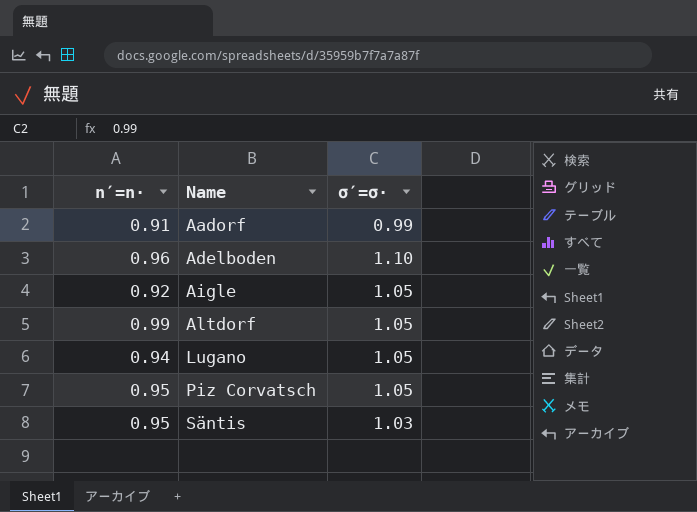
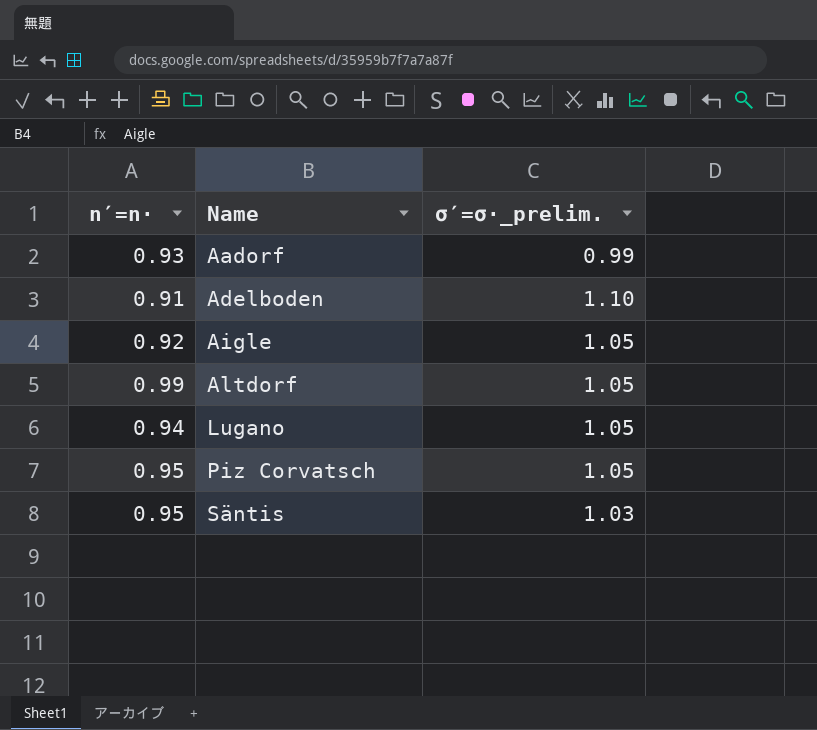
column name: σ′=σ⋅ -> σ′=σ⋅_prelim.
Aadorf | n′=n⋅: 0.91 -> 0.93
Adelboden | n′=n⋅: 0.96 -> 0.91

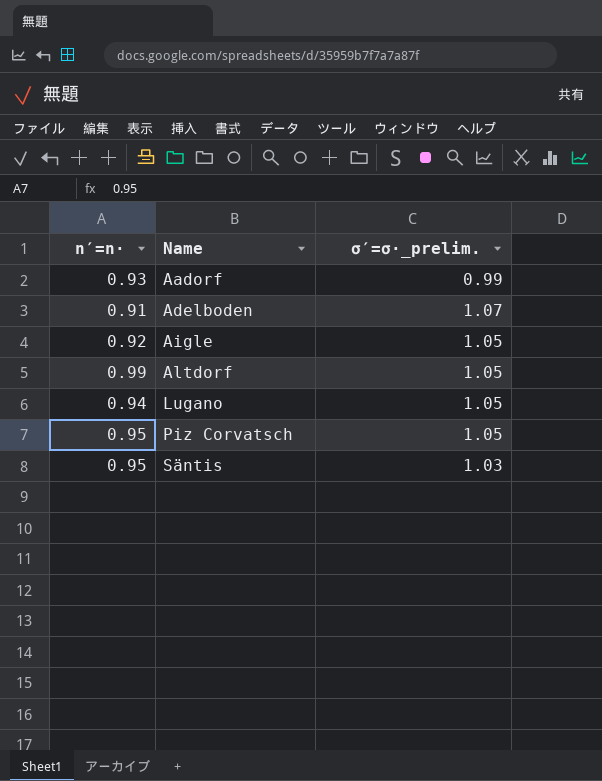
Adelboden | σ′=σ⋅_prelim.: 1.10 -> 1.07

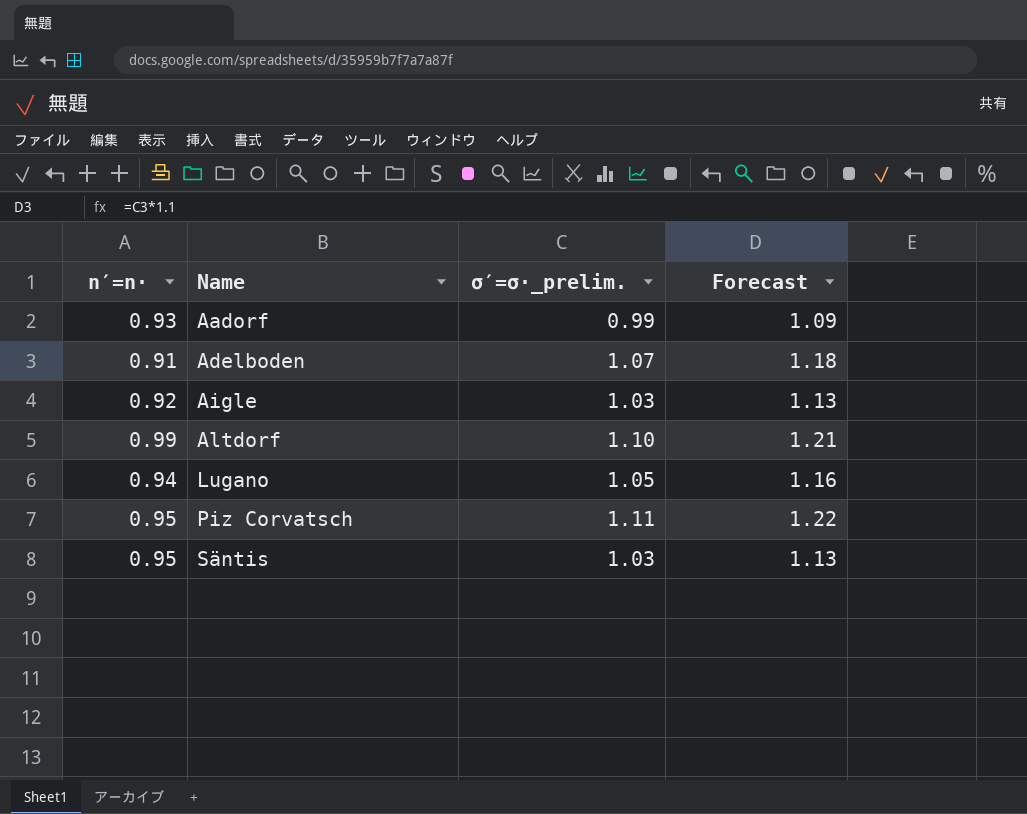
column Forecast | formula: none -> [σ′=σ⋅_prelim.] * 1.1
Aigle | σ′=σ⋅_prelim.: 1.05 -> 1.03
Altdorf | σ′=σ⋅_prelim.: 1.05 -> 1.10
Piz Corvatsch | σ′=σ⋅_prelim.: 1.05 -> 1.11

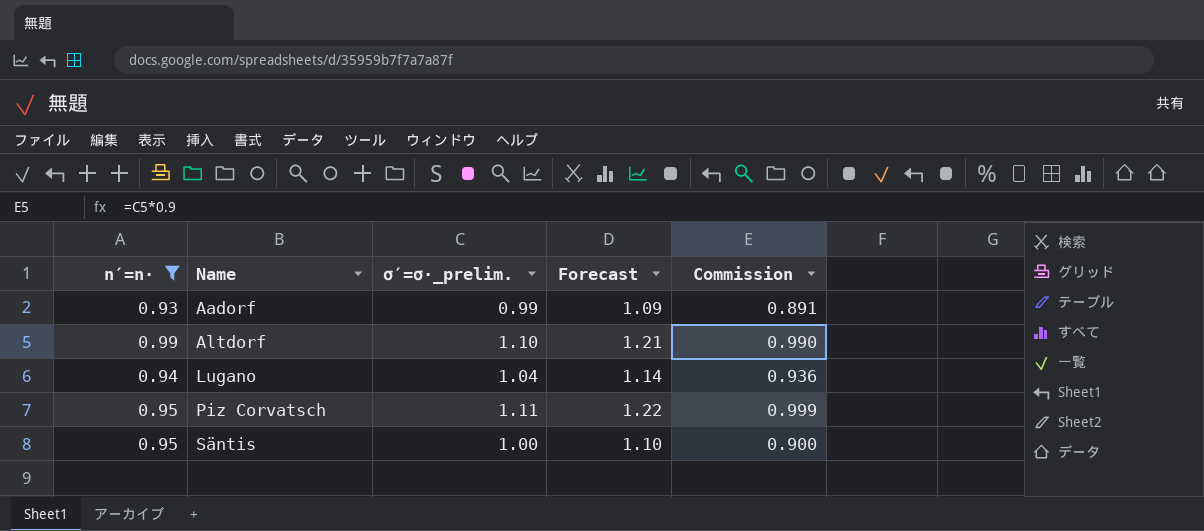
filter: none -> n′=n⋅ >= 0.93
column Commission | formula: none -> [σ′=σ⋅_prelim.] * 0.9
Lugano | σ′=σ⋅_prelim.: 1.05 -> 1.04
Lugano | Forecast: 1.16 -> 1.14
Säntis | σ′=σ⋅_prelim.: 1.03 -> 1.00
Säntis | Forecast: 1.13 -> 1.10

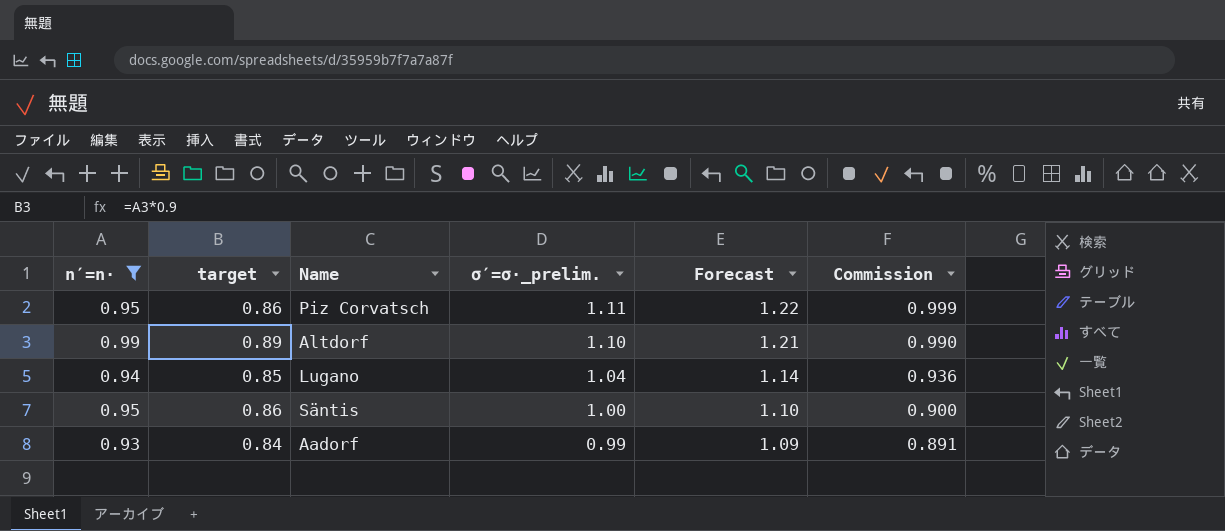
row order: Name ascending -> σ′=σ⋅_prelim. descending
column target | formula: none -> [n′=n⋅] * 0.9

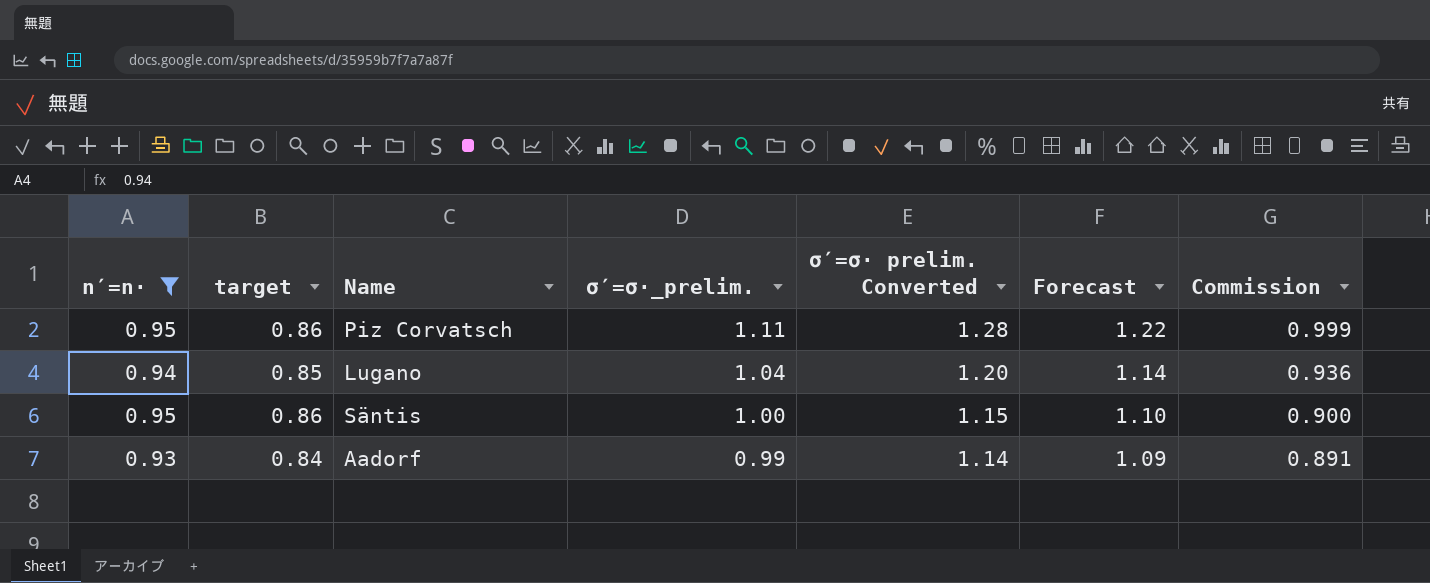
column σ′=σ⋅ prelim. Converted | formula: none -> [σ′=σ⋅_prelim.] * 1.15
row Altdorf: 0.99 | 0.89 | 1.10 | 1.21 | 0.990 -> none

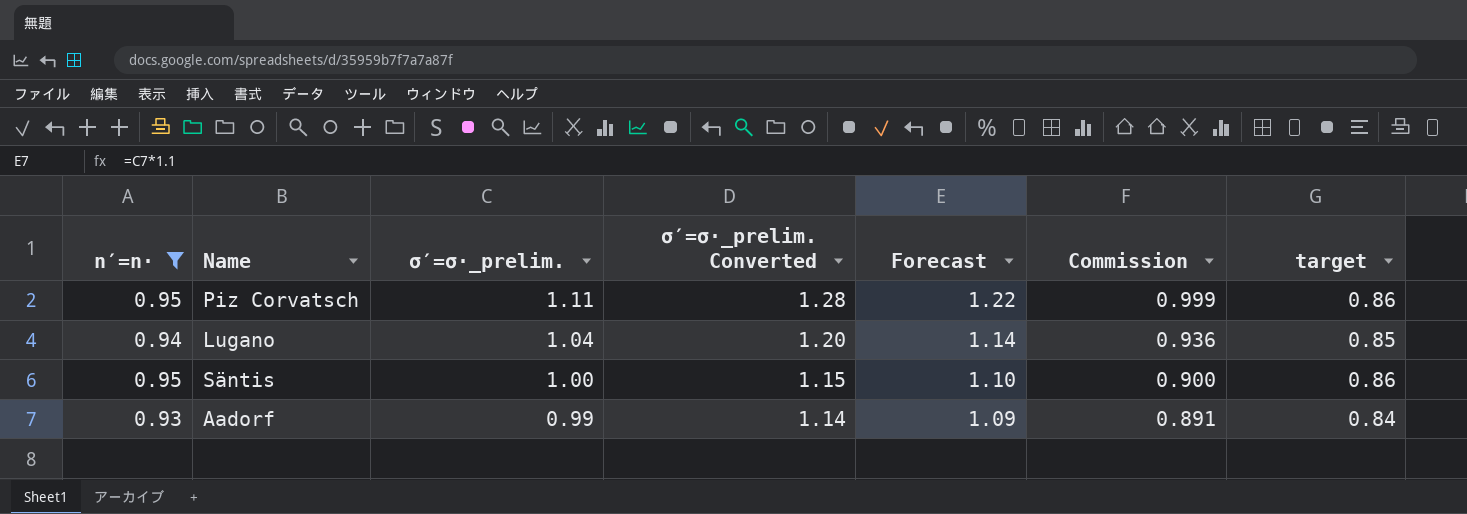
column name: σ′=σ⋅ prelim. Converted -> σ′=σ⋅_prelim. Converted
column target | position: 2 -> 7

